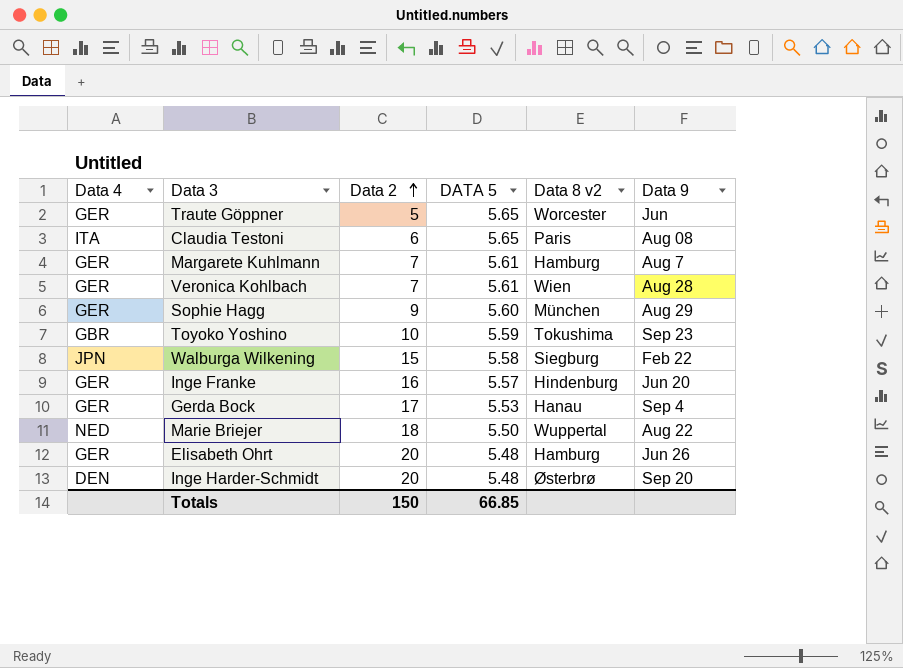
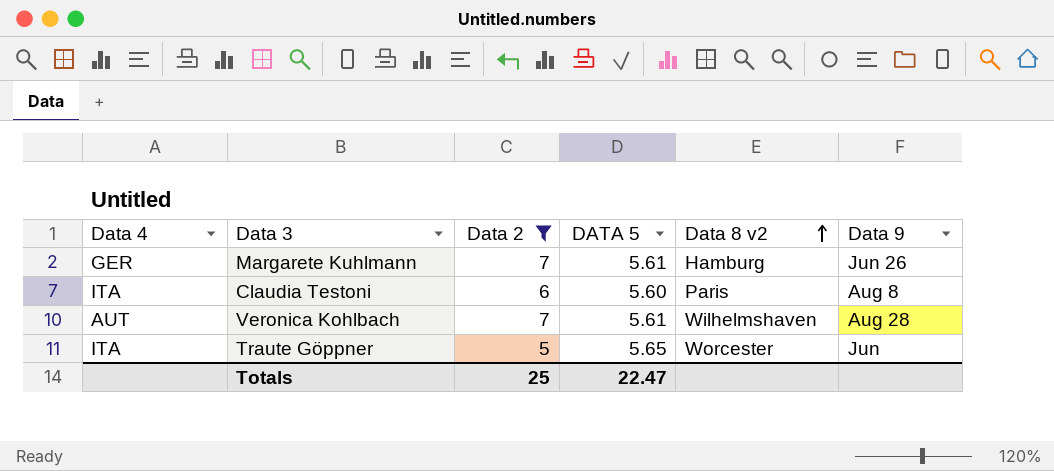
filter: none -> Data 2 <= 7
row order: Data 2 ascending -> Data 8 v2 ascending
Margarete Kuhlmann | Data 9: Aug 7 -> Jun 26
Claudia Testoni | DATA 5: 5.65 -> 5.60
Claudia Testoni | Data 9: Aug 08 -> Aug 8
Veronica Kohlbach | Data 4: GER -> AUT
Veronica Kohlbach | Data 8 v2: Wien -> Wilhelmshaven
Traute Göppner | Data 4: GER -> ITA
Totals | Data 2: 150 -> 25
Totals | DATA 5: 66.85 -> 22.47

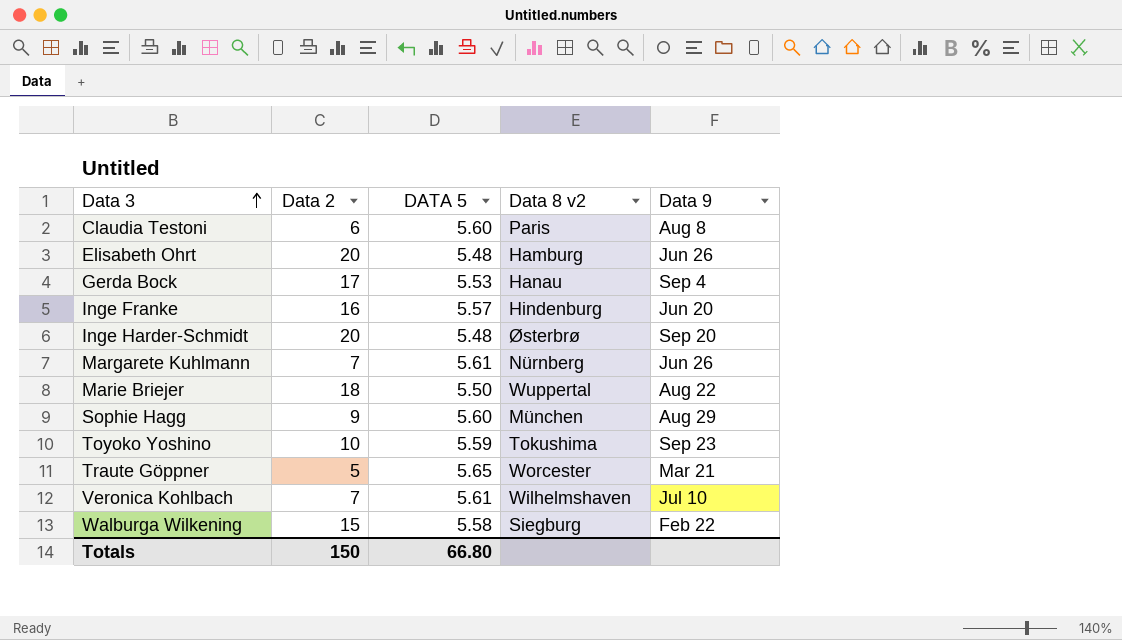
filter: Data 2 <= 7 -> none
row order: Data 8 v2 ascending -> Data 3 ascending
column Data 4 | position: 1 -> none
Margarete Kuhlmann | Data 8 v2: Hamburg -> Nürnberg
Traute Göppner | Data 9: Jun -> Mar 21
Veronica Kohlbach | Data 9: Aug 28 -> Jul 10
Totals | Data 2: 25 -> 150
Totals | DATA 5: 22.47 -> 66.80

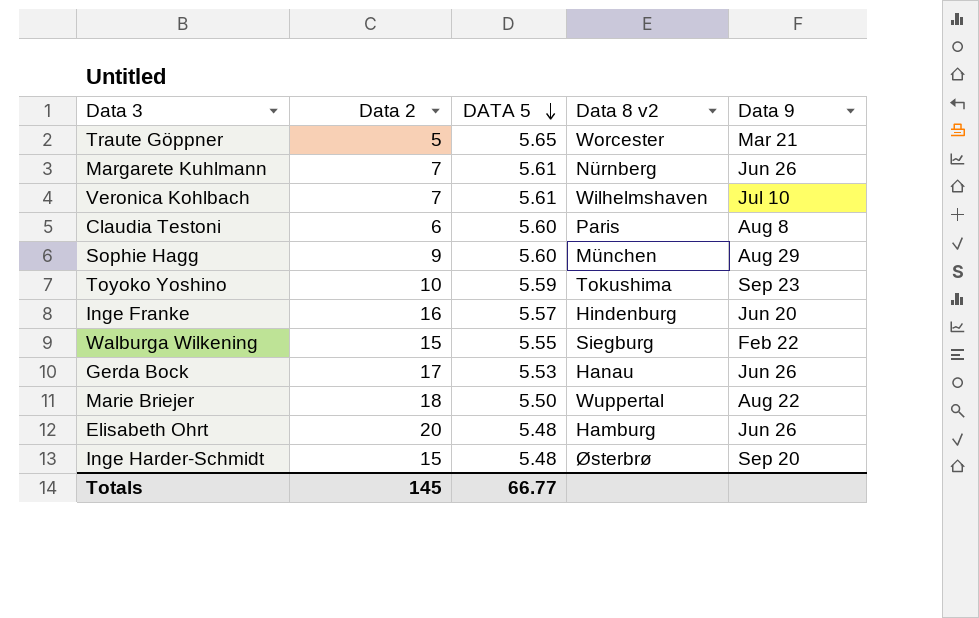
row order: Data 3 ascending -> DATA 5 descending
Walburga Wilkening | DATA 5: 5.58 -> 5.55
Gerda Bock | Data 9: Sep 4 -> Jun 26
Inge Harder-Schmidt | Data 2: 20 -> 15
Totals | Data 2: 150 -> 145
Totals | DATA 5: 66.80 -> 66.77

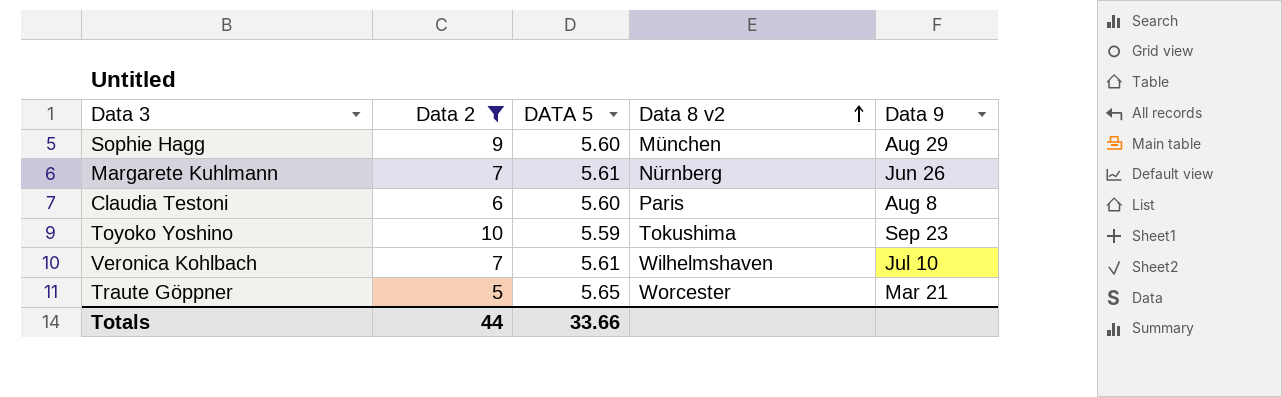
filter: none -> Data 2 <= 10
row order: DATA 5 descending -> Data 8 v2 ascending
Totals | Data 2: 145 -> 44
Totals | DATA 5: 66.77 -> 33.66

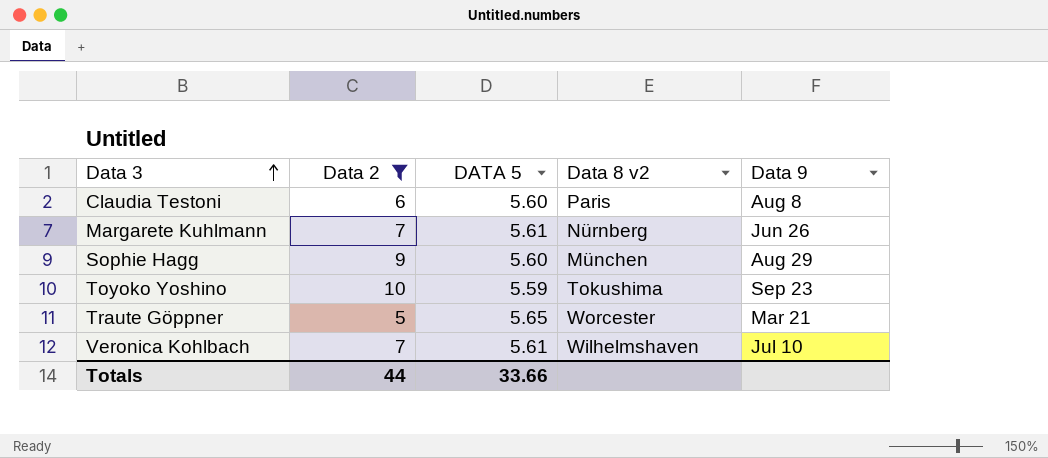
row order: Data 8 v2 ascending -> Data 3 ascending

